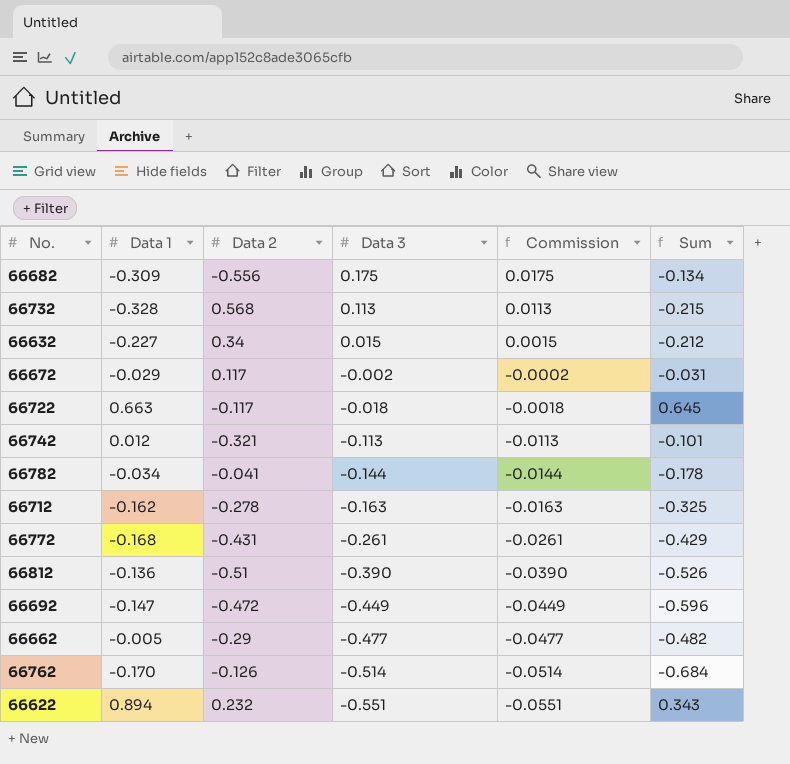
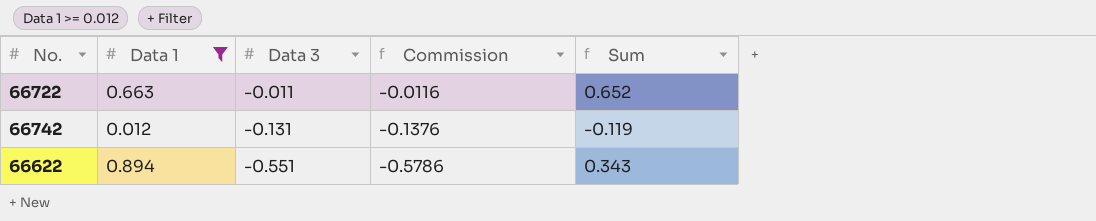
filter: none -> Data 1 >= 0.012
column Data 2 | position: 3 -> none
column Commission | formula: [Data 3] * 0.1 -> [Data 3] * 1.05
66722 | Data 3: -0.018 -> -0.011
66722 | Sum: 0.645 -> 0.652
66742 | Data 3: -0.113 -> -0.131
66742 | Sum: -0.101 -> -0.119

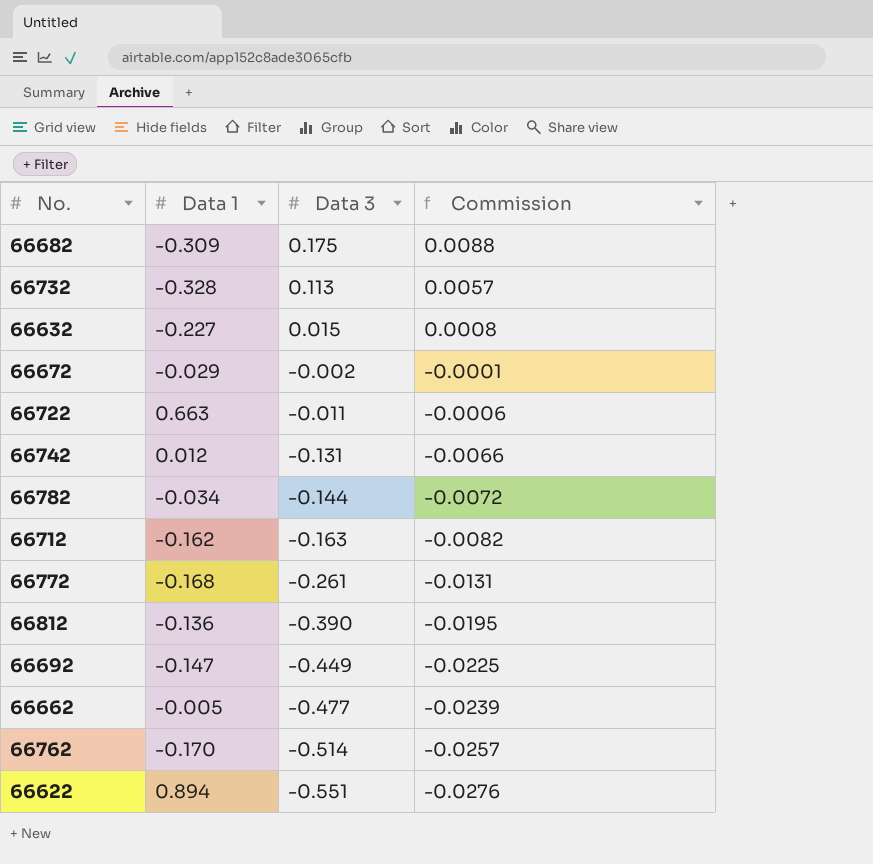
filter: Data 1 >= 0.012 -> none
column Sum | formula: [Data 1] + [Data 3] -> none
column Commission | formula: [Data 3] * 1.05 -> [Data 3] * 0.05

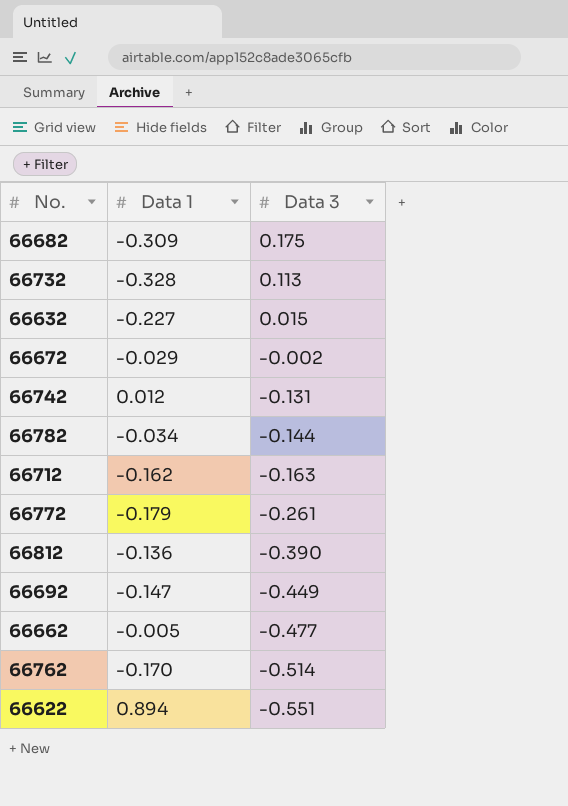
column Commission | formula: [Data 3] * 0.05 -> none
row 66722: 0.663 | -0.011 | -0.0006 -> none
66772 | Data 1: -0.168 -> -0.179

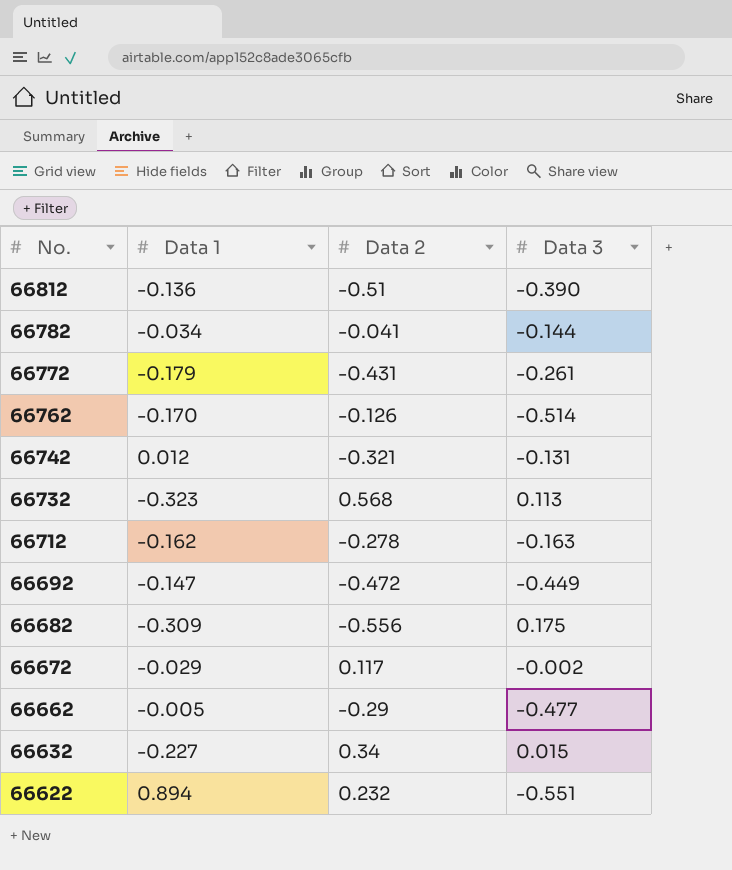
row order: Data 3 descending -> No. descending
column Data 2 | position: none -> 3
66732 | Data 1: -0.328 -> -0.323

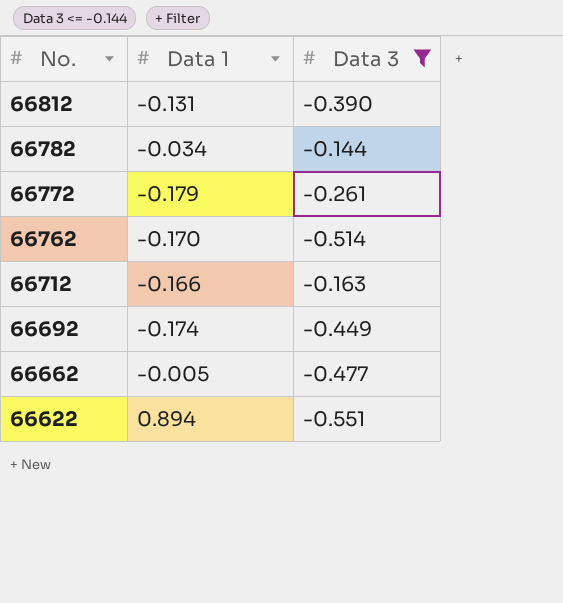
filter: none -> Data 3 <= -0.144
column Data 2 | position: 3 -> none
66812 | Data 1: -0.136 -> -0.131
66712 | Data 1: -0.162 -> -0.166
66692 | Data 1: -0.147 -> -0.174

